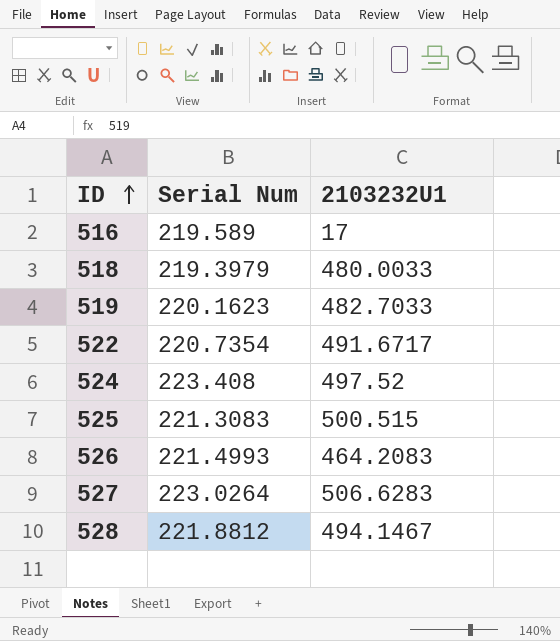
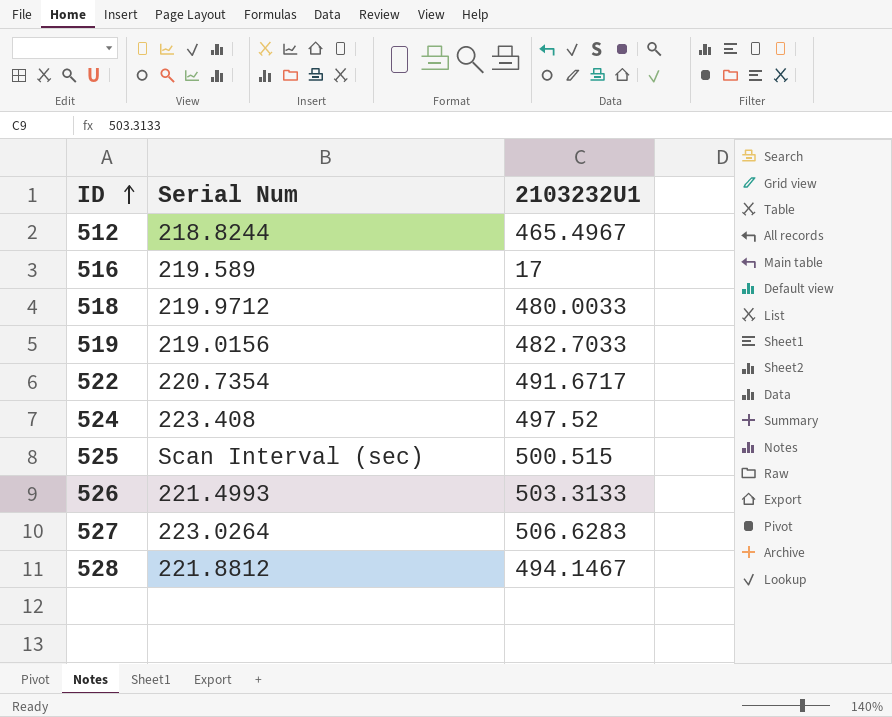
row 512: none -> 218.8244 | 465.4967
518 | Serial Num: 219.3979 -> 219.9712
519 | Serial Num: 220.1623 -> 219.0156
525 | Serial Num: 221.3083 -> Scan Interval (sec)
526 | 2103232U1: 464.2083 -> 503.3133

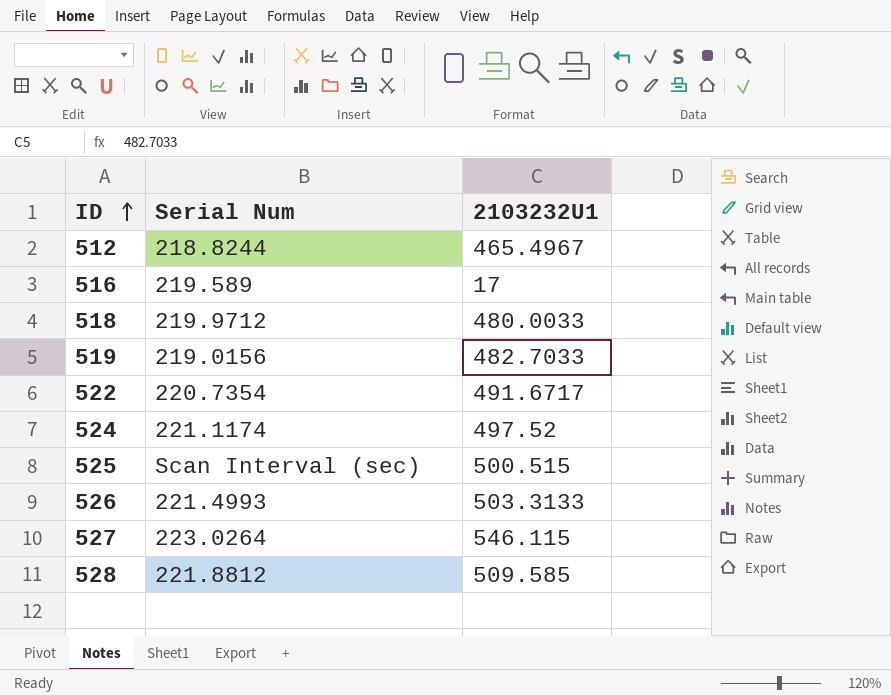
524 | Serial Num: 223.408 -> 221.1174
527 | 2103232U1: 506.6283 -> 546.115
528 | 2103232U1: 494.1467 -> 509.585

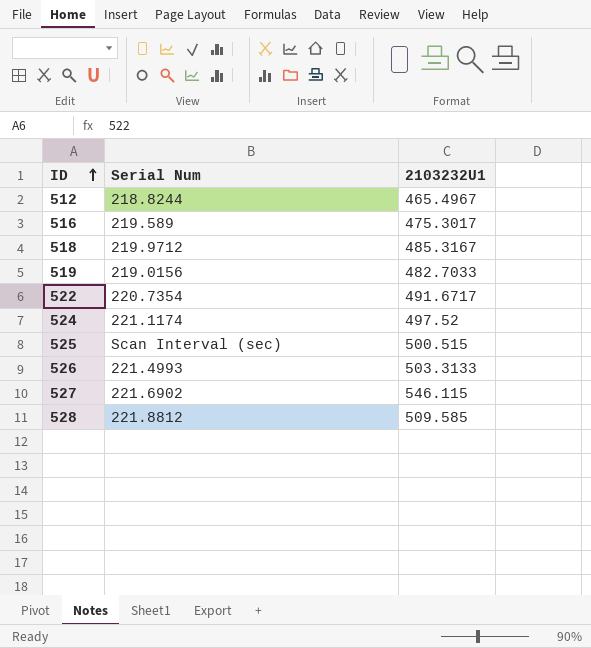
516 | 2103232U1: 17 -> 475.3017
518 | 2103232U1: 480.0033 -> 485.3167
527 | Serial Num: 223.0264 -> 221.6902

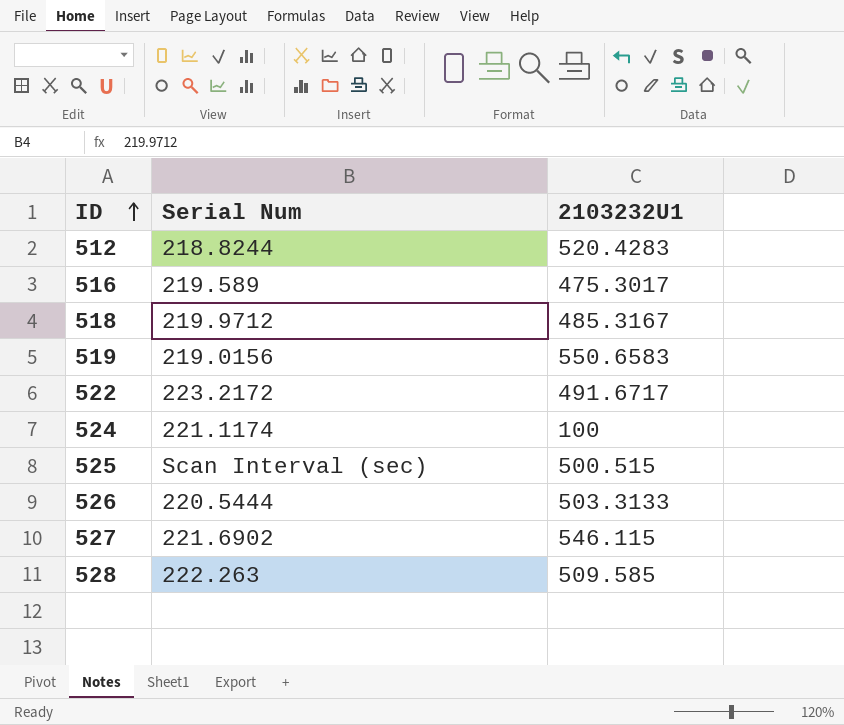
512 | 2103232U1: 465.4967 -> 520.4283
519 | 2103232U1: 482.7033 -> 550.6583
522 | Serial Num: 220.7354 -> 223.2172
524 | 2103232U1: 497.52 -> 100
526 | Serial Num: 221.4993 -> 220.5444
528 | Serial Num: 221.8812 -> 222.263

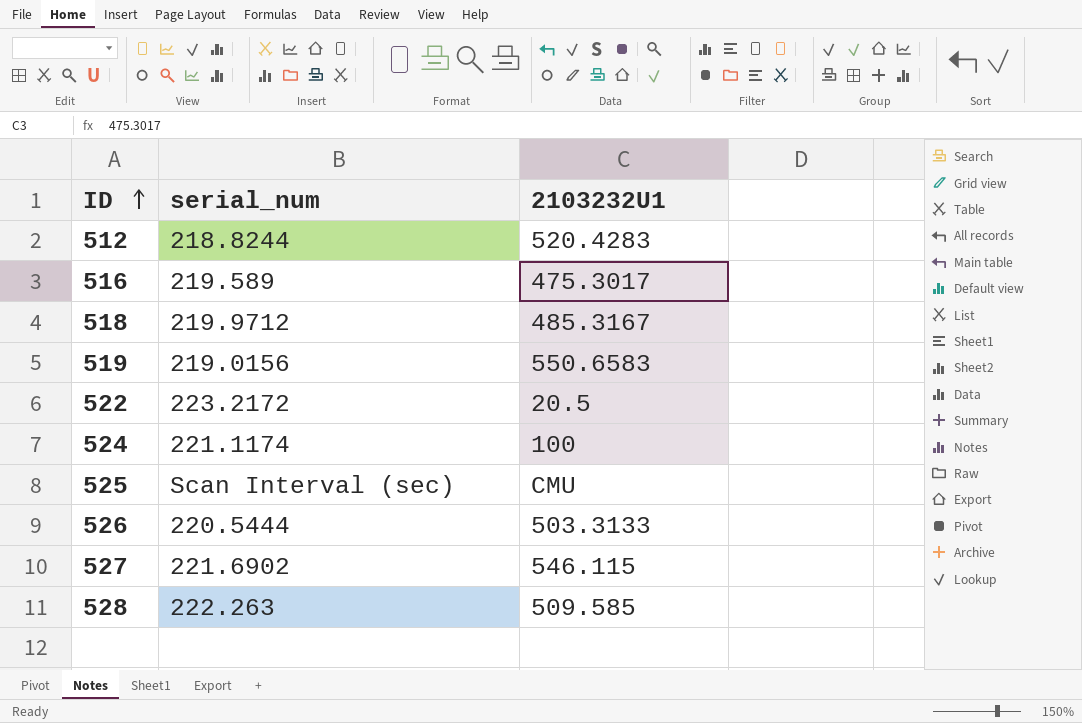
column name: Serial Num -> serial_num
522 | 2103232U1: 491.6717 -> 20.5
525 | 2103232U1: 500.515 -> CMU

